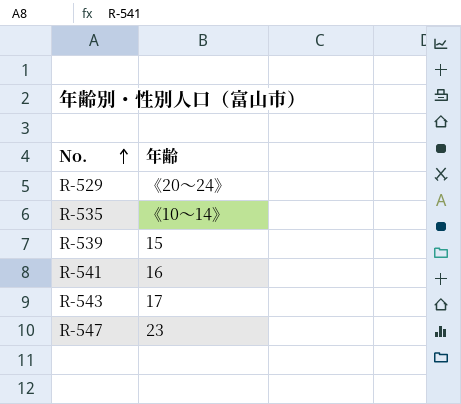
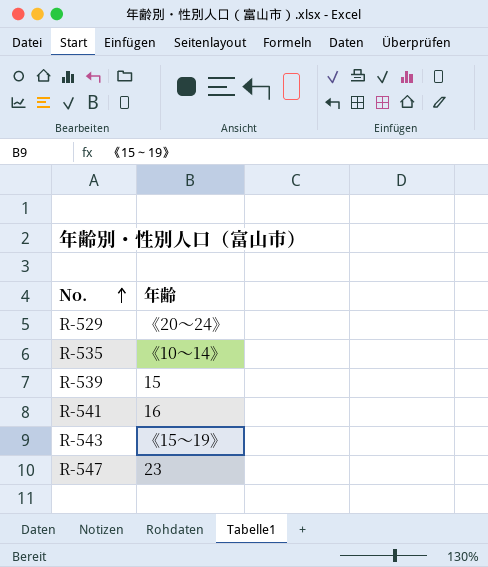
R-543 | 年齢: 17 -> 《15～19》

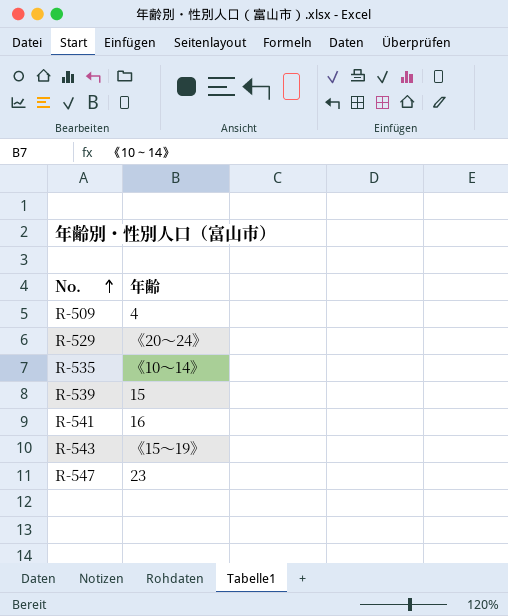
row R-509: none -> 4

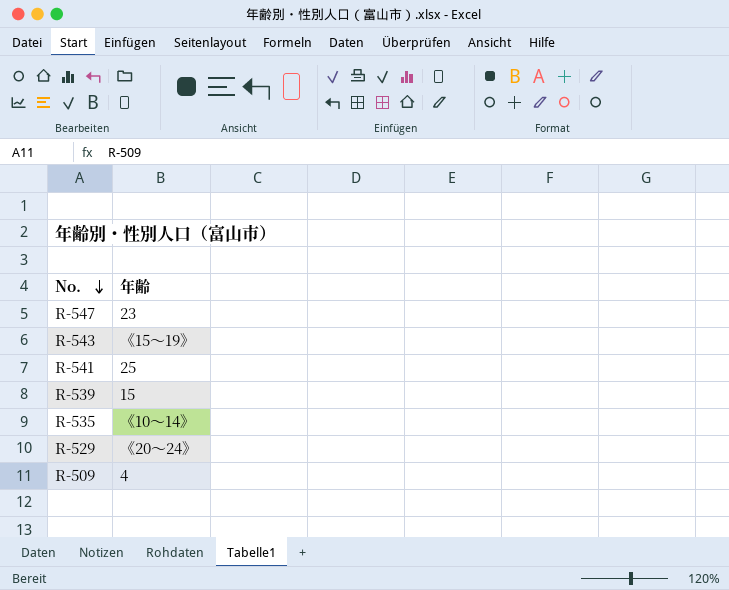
row order: No. ascending -> No. descending
R-541 | 年齢: 16 -> 25

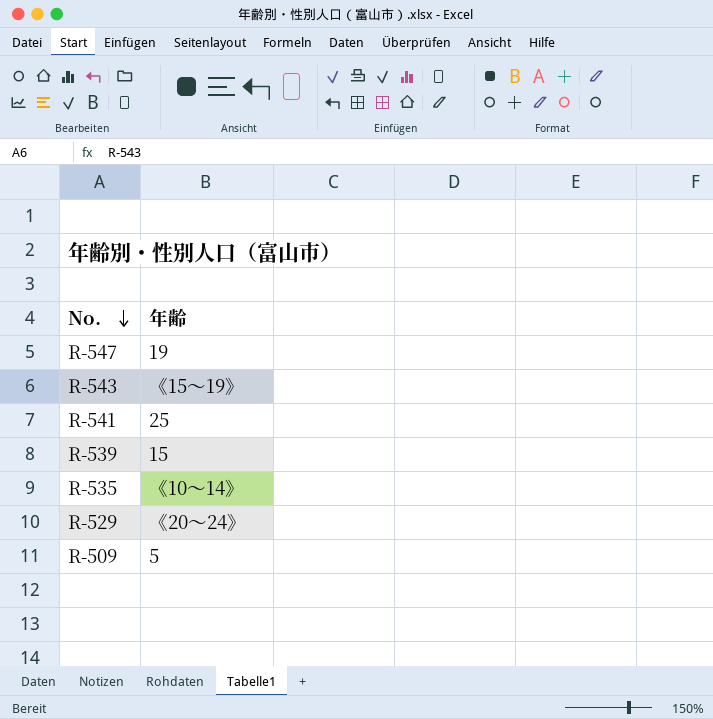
R-547 | 年齢: 23 -> 19
R-509 | 年齢: 4 -> 5

